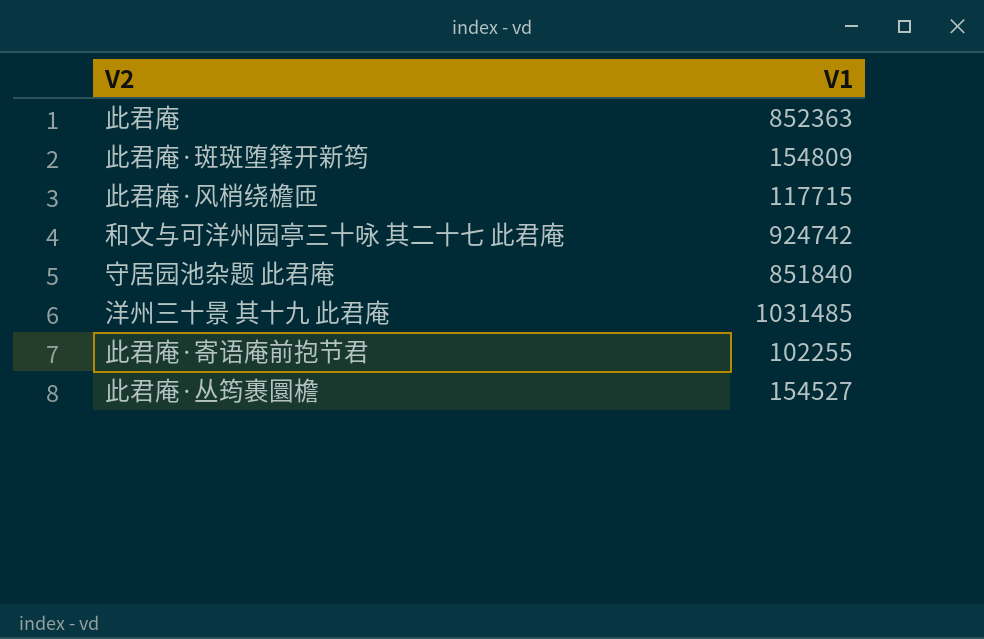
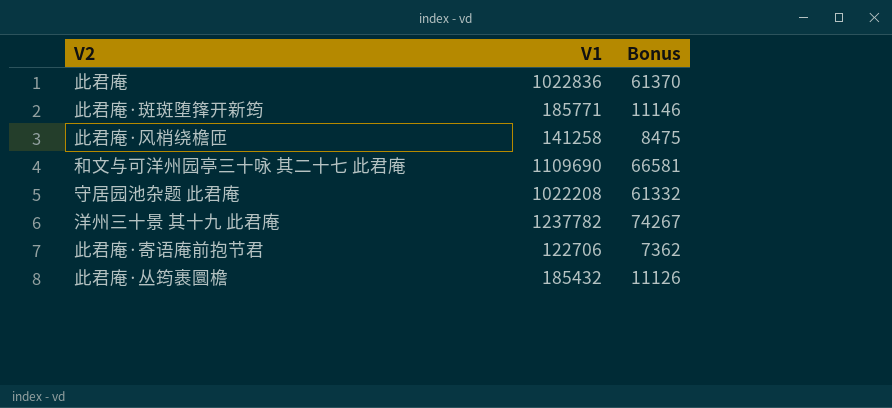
column Bonus | formula: none -> [V1] * 0.06
此君庵 | V1: 852363 -> 1022836
此君庵·斑斑堕箨开新筠 | V1: 154809 -> 185771
此君庵·风梢绕檐匝 | V1: 117715 -> 141258
和文与可洋州园亭三十咏 其二十七 此君庵 | V1: 924742 -> 1109690
守居园池杂题 此君庵 | V1: 851840 -> 1022208
洋州三十景 其十九 此君庵 | V1: 1031485 -> 1237782
此君庵·寄语庵前抱节君 | V1: 102255 -> 122706
此君庵·丛筠裹圜檐 | V1: 154527 -> 185432

